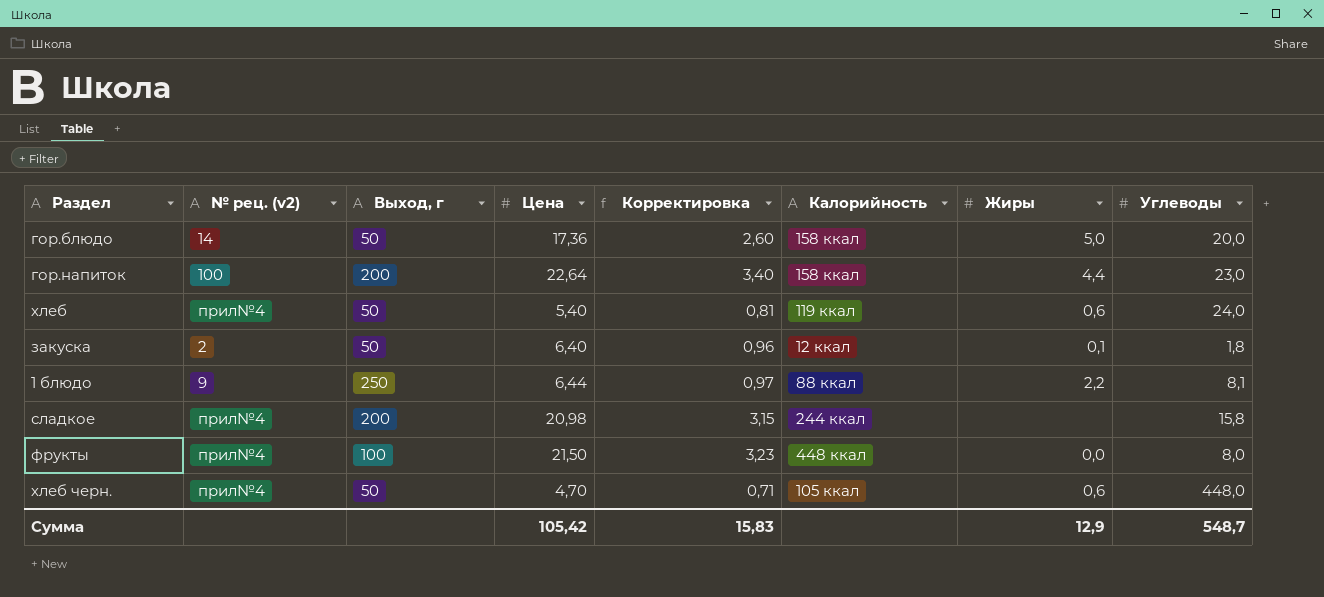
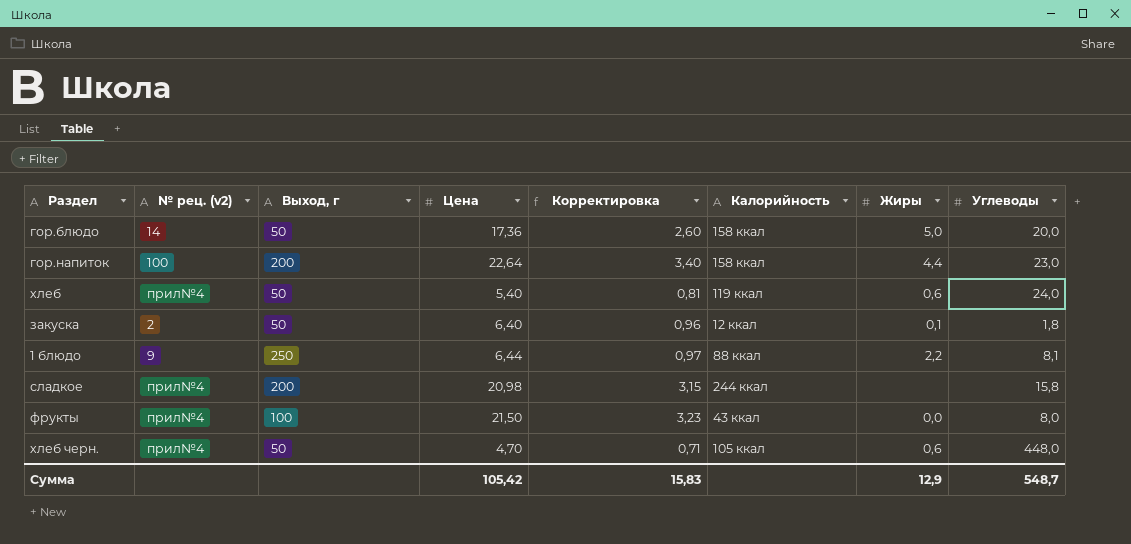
фрукты | Калорийность: 448 ккал -> 43 ккал

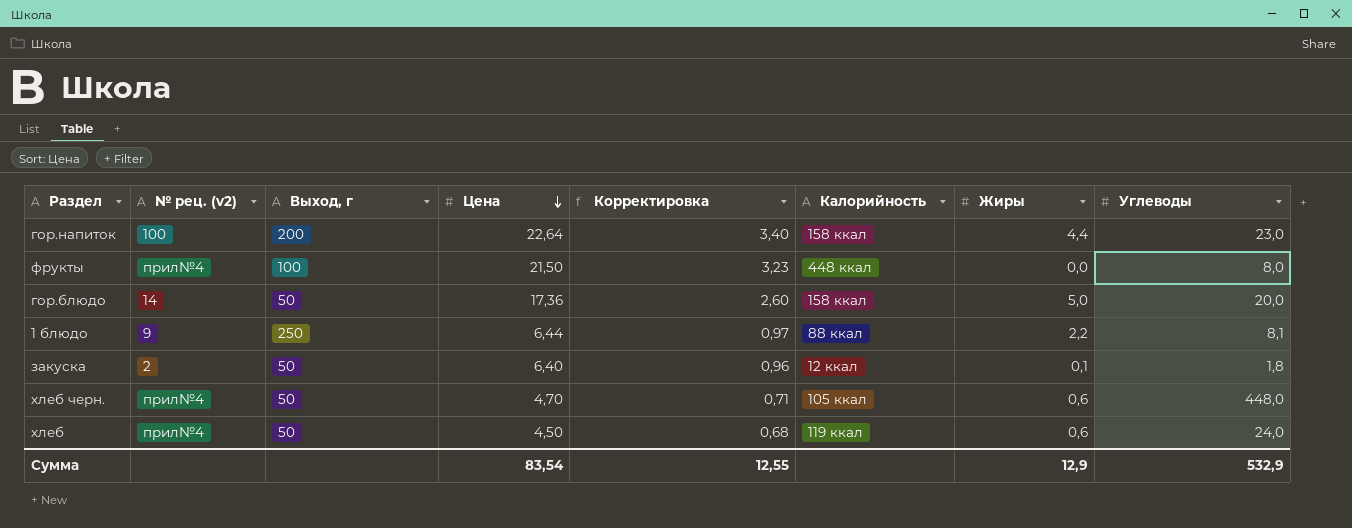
row order: none -> Цена descending
row сладкое: прил№4 | 200 | 20,98 | 3,15 | 244 ккал | none | 15,8 -> none
фрукты | Калорийность: 43 ккал -> 448 ккал
хлеб | Цена: 5,40 -> 4,50
хлеб | Корректировка: 0,81 -> 0,68
Сумма | Цена: 105,42 -> 83,54
Сумма | Корректировка: 15,83 -> 12,55
Сумма | Углеводы: 548,7 -> 532,9

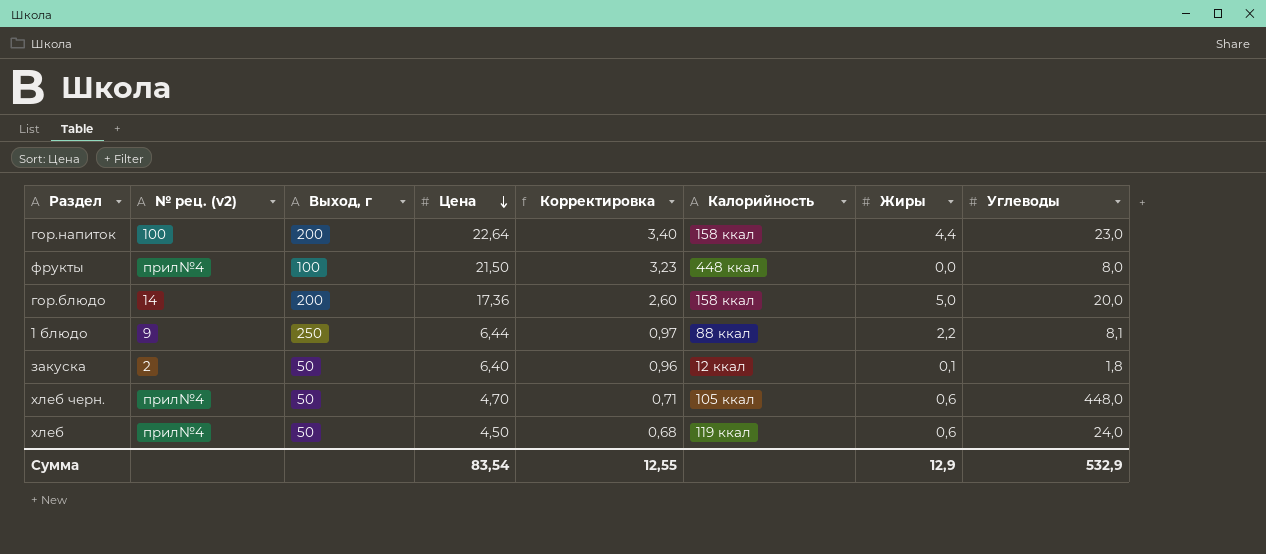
гор.блюдо | Выход, г: 50 -> 200

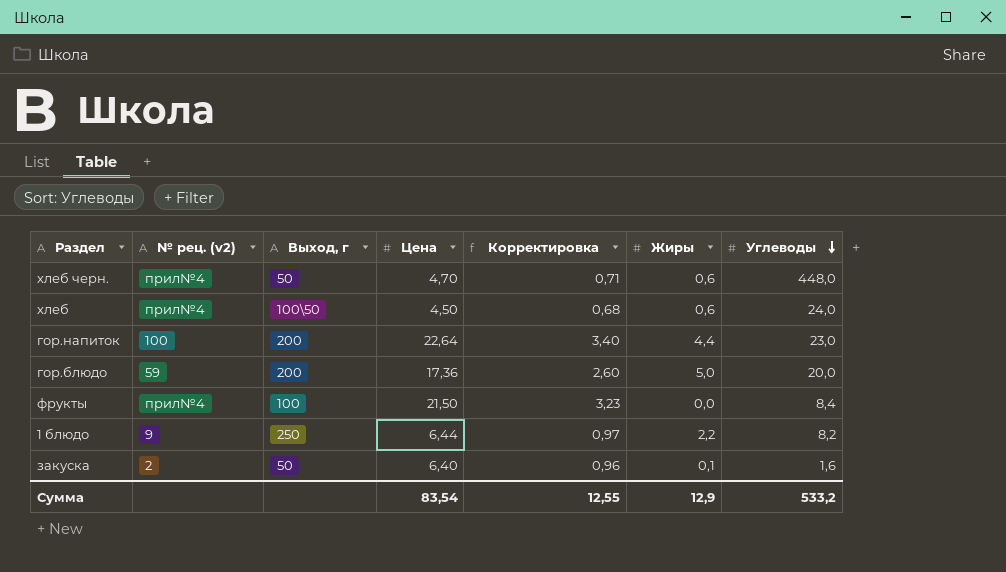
row order: Цена descending -> Углеводы descending
column Калорийность | position: 6 -> none
хлеб | Выход, г: 50 -> 100\50
гор.блюдо | № рец. (v2): 14 -> 59
фрукты | Углеводы: 8,0 -> 8,4
1 блюдо | Углеводы: 8,1 -> 8,2
закуска | Углеводы: 1,8 -> 1,6
Сумма | Углеводы: 532,9 -> 533,2

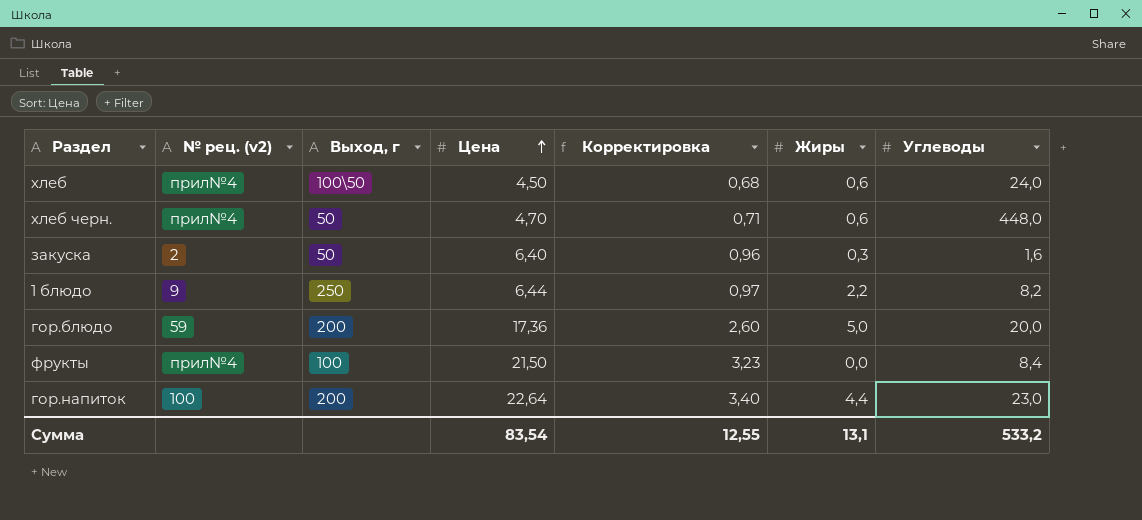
row order: Углеводы descending -> Цена ascending
закуска | Жиры: 0,1 -> 0,3
Сумма | Жиры: 12,9 -> 13,1

